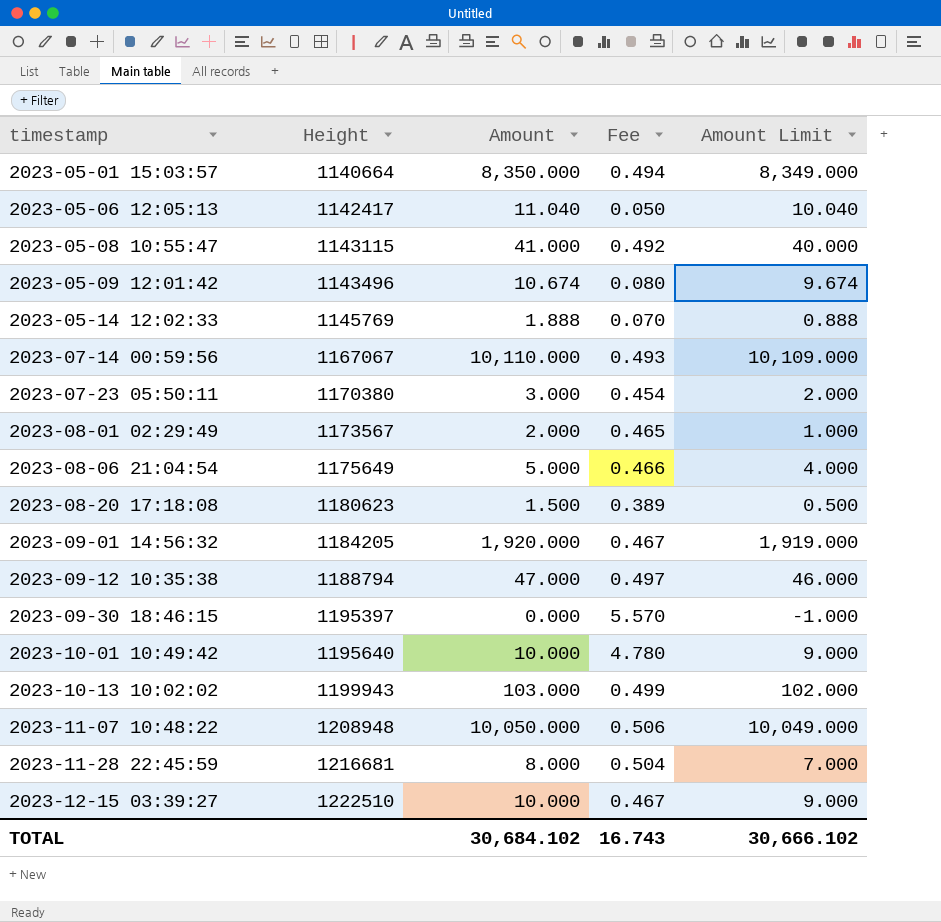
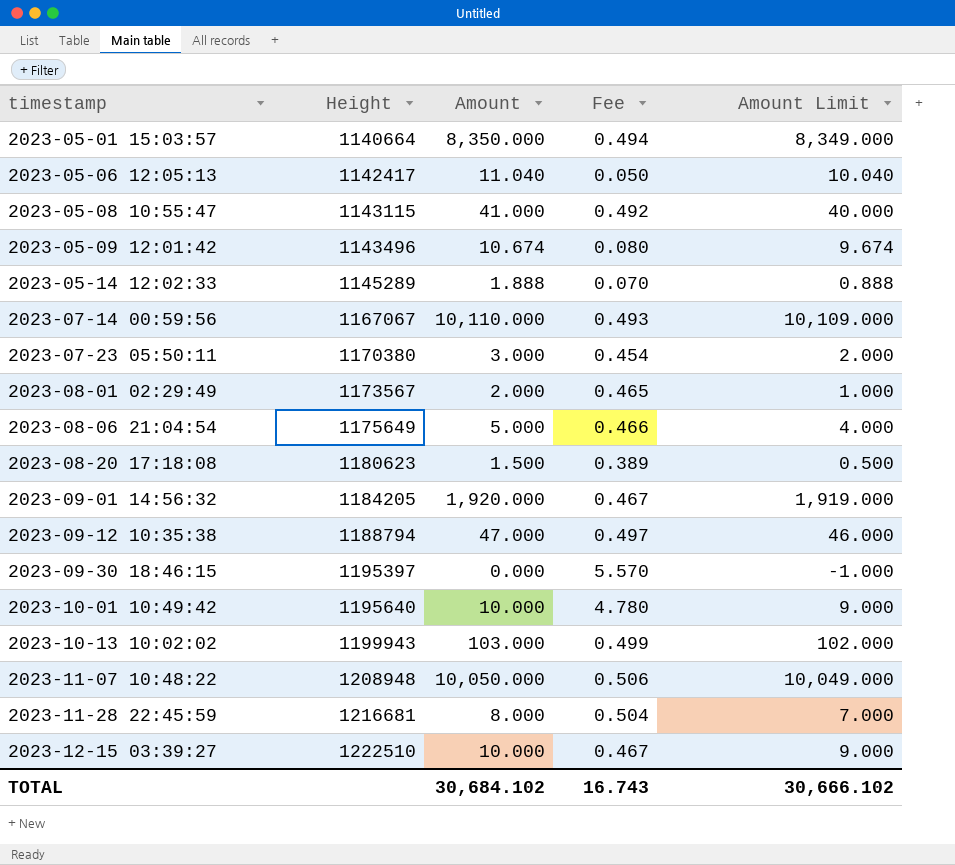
2023-05-14 12:02:33 | Height: 1145769 -> 1145289

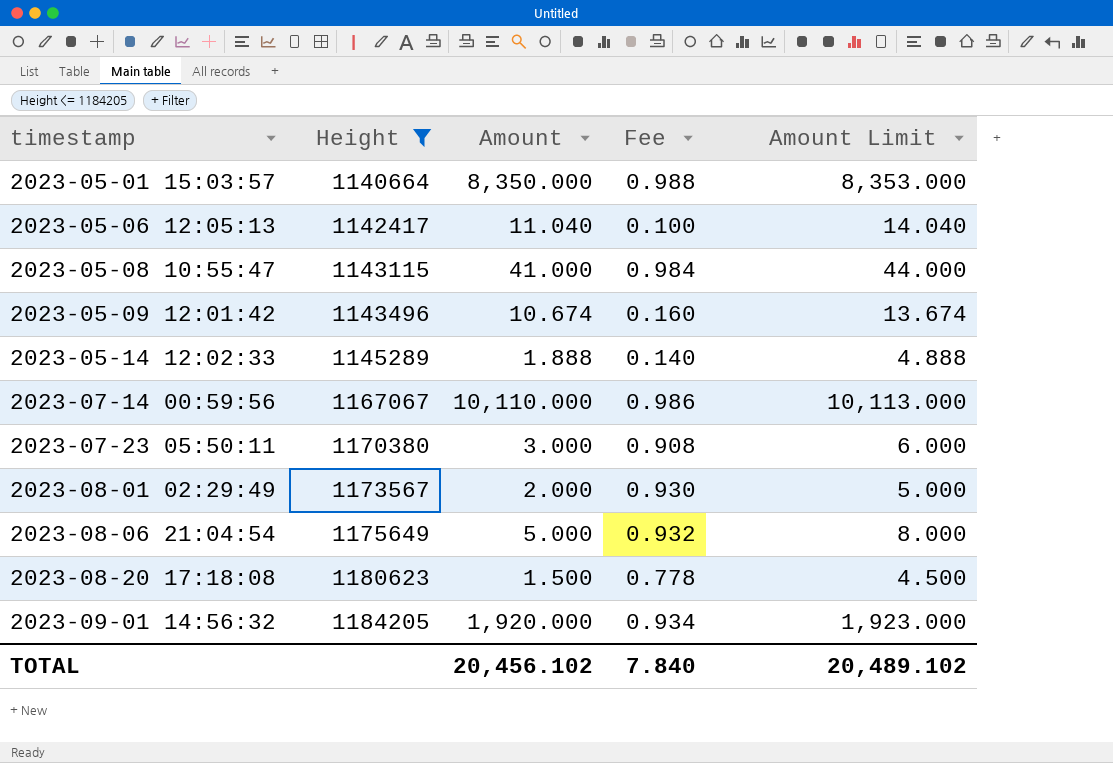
filter: none -> Height <= 1184205
column Amount Limit | formula: [Amount] - 1 -> [Amount] + 3
2023-05-01 15:03:57 | Fee: 0.494 -> 0.988
2023-05-06 12:05:13 | Fee: 0.050 -> 0.100
2023-05-08 10:55:47 | Fee: 0.492 -> 0.984
2023-05-09 12:01:42 | Fee: 0.080 -> 0.160
2023-05-14 12:02:33 | Fee: 0.070 -> 0.140
2023-07-14 00:59:56 | Fee: 0.493 -> 0.986
2023-07-23 05:50:11 | Fee: 0.454 -> 0.908
2023-08-01 02:29:49 | Fee: 0.465 -> 0.930
2023-08-06 21:04:54 | Fee: 0.466 -> 0.932
2023-08-20 17:18:08 | Fee: 0.389 -> 0.778
2023-09-01 14:56:32 | Fee: 0.467 -> 0.934
TOTAL | Amount: 30,684.102 -> 20,456.102
TOTAL | Fee: 16.743 -> 7.840
TOTAL | Amount Limit: 30,666.102 -> 20,489.102

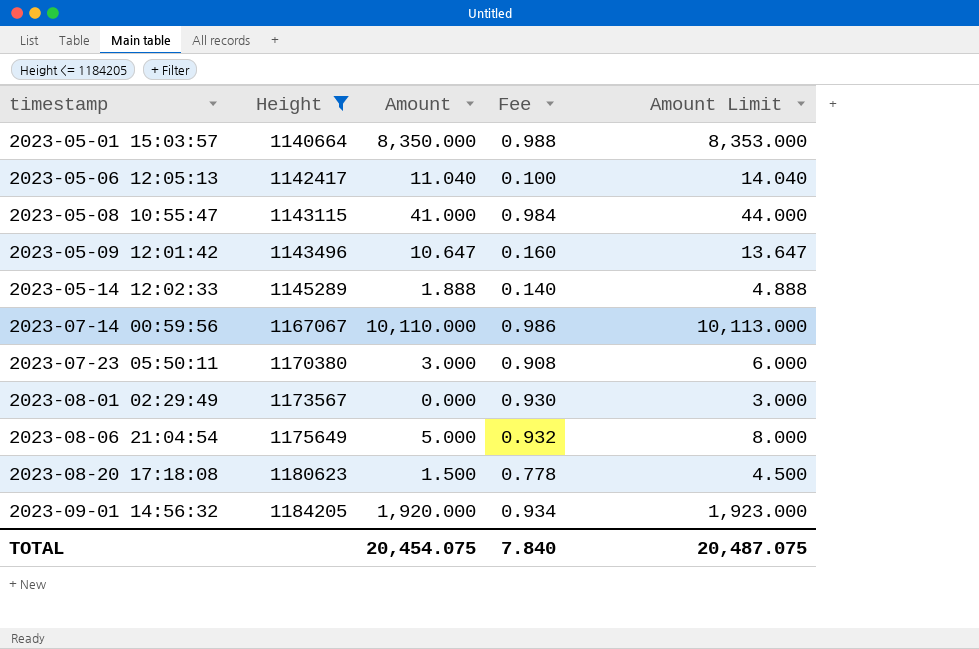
2023-05-09 12:01:42 | Amount: 10.674 -> 10.647
2023-05-09 12:01:42 | Amount Limit: 13.674 -> 13.647
2023-08-01 02:29:49 | Amount: 2.000 -> 0.000
2023-08-01 02:29:49 | Amount Limit: 5.000 -> 3.000
TOTAL | Amount: 20,456.102 -> 20,454.075
TOTAL | Amount Limit: 20,489.102 -> 20,487.075

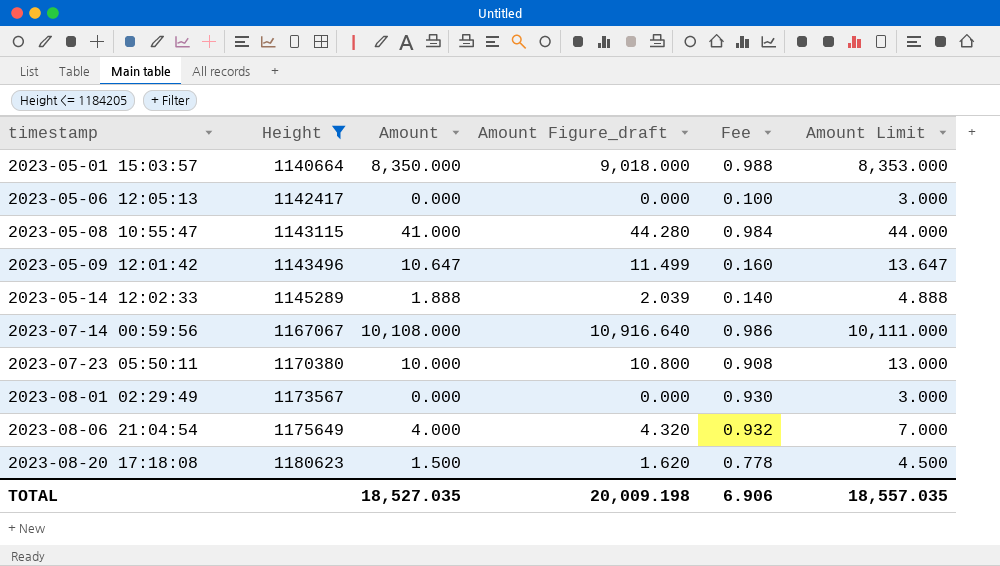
column Amount Figure_draft | formula: none -> [Amount] * 1.08
row 2023-09-01 14:56:32: 1184205 | 1,920.000 | 0.934 | 1,923.000 -> none
2023-05-06 12:05:13 | Amount: 11.040 -> 0.000
2023-05-06 12:05:13 | Amount Limit: 14.040 -> 3.000
2023-07-14 00:59:56 | Amount: 10,110.000 -> 10,108.000
2023-07-14 00:59:56 | Amount Limit: 10,113.000 -> 10,111.000
2023-07-23 05:50:11 | Amount: 3.000 -> 10.000
2023-07-23 05:50:11 | Amount Limit: 6.000 -> 13.000
2023-08-06 21:04:54 | Amount: 5.000 -> 4.000
2023-08-06 21:04:54 | Amount Limit: 8.000 -> 7.000
TOTAL | Amount: 20,454.075 -> 18,527.035
TOTAL | Fee: 7.840 -> 6.906
TOTAL | Amount Limit: 20,487.075 -> 18,557.035

